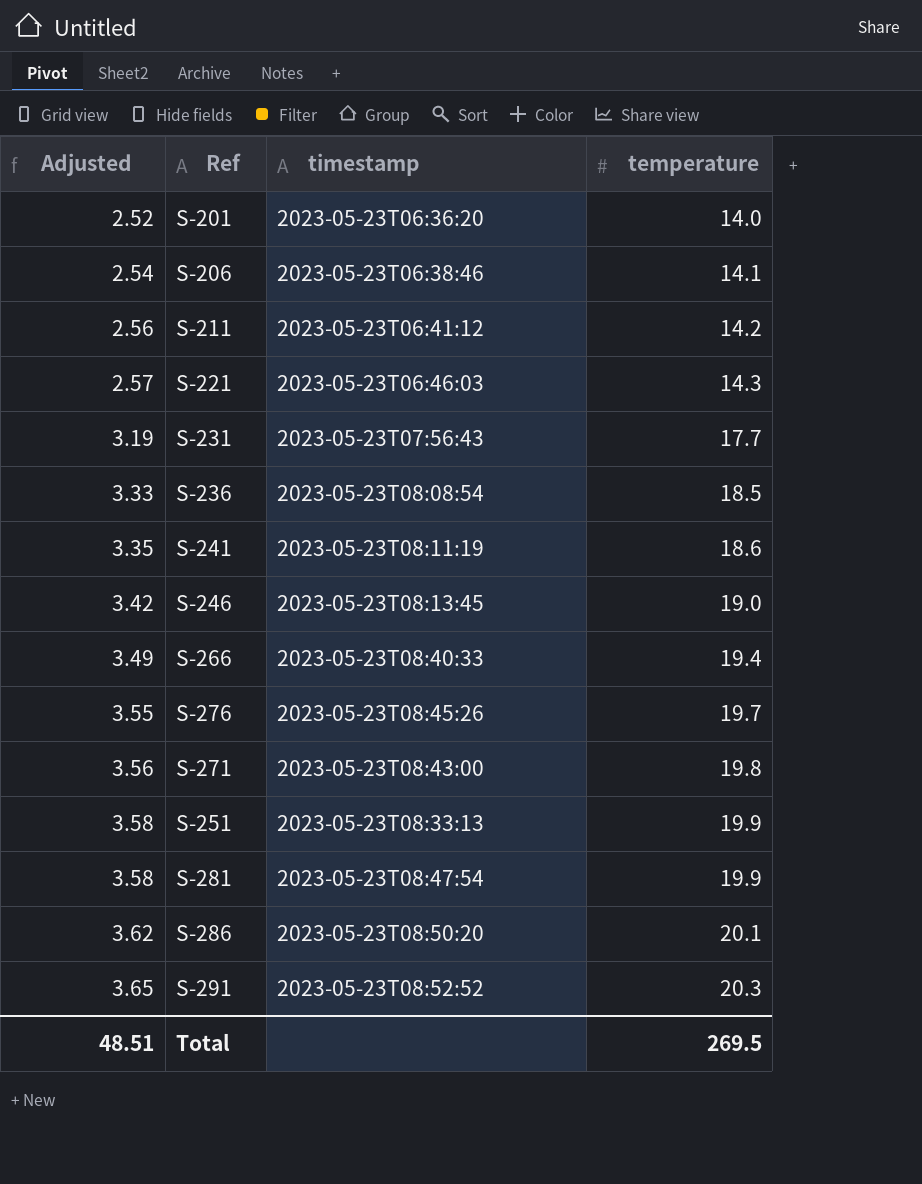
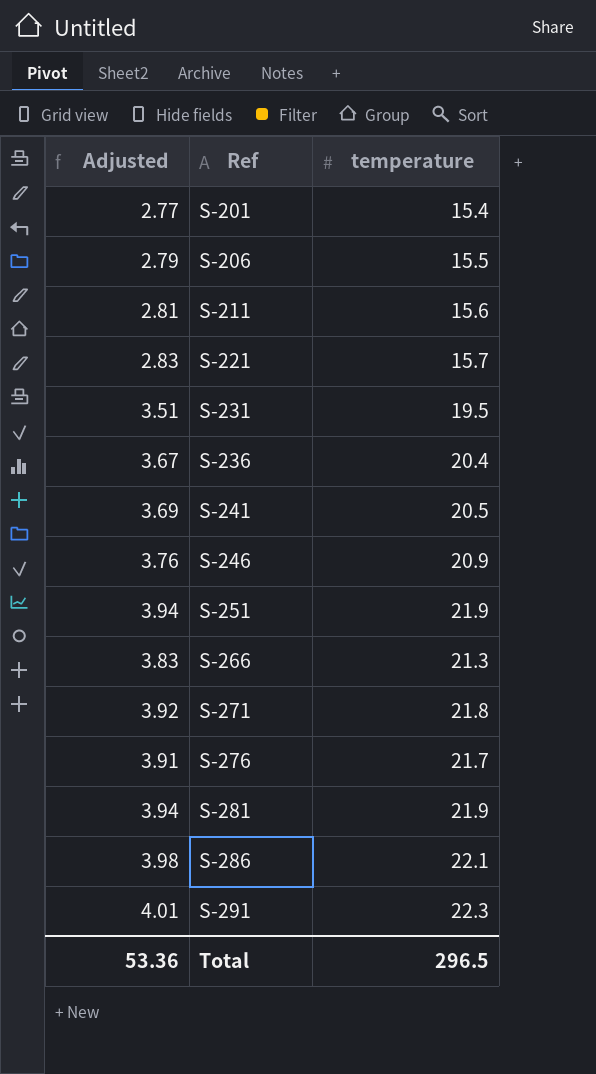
row order: Adjusted ascending -> Ref ascending
column timestamp | position: 3 -> none
S-201 | Adjusted: 2.52 -> 2.77
S-201 | temperature: 14.0 -> 15.4
S-206 | Adjusted: 2.54 -> 2.79
S-206 | temperature: 14.1 -> 15.5
S-211 | Adjusted: 2.56 -> 2.81
S-211 | temperature: 14.2 -> 15.6
S-221 | Adjusted: 2.57 -> 2.83
S-221 | temperature: 14.3 -> 15.7
S-231 | Adjusted: 3.19 -> 3.51
S-231 | temperature: 17.7 -> 19.5
S-236 | Adjusted: 3.33 -> 3.67
S-236 | temperature: 18.5 -> 20.4
S-241 | Adjusted: 3.35 -> 3.69
S-241 | temperature: 18.6 -> 20.5
S-246 | Adjusted: 3.42 -> 3.76
S-246 | temperature: 19.0 -> 20.9
S-251 | Adjusted: 3.58 -> 3.94
S-251 | temperature: 19.9 -> 21.9
S-266 | Adjusted: 3.49 -> 3.83
S-266 | temperature: 19.4 -> 21.3
S-271 | Adjusted: 3.56 -> 3.92
S-271 | temperature: 19.8 -> 21.8
S-276 | Adjusted: 3.55 -> 3.91
S-276 | temperature: 19.7 -> 21.7
S-281 | Adjusted: 3.58 -> 3.94
S-281 | temperature: 19.9 -> 21.9
S-286 | Adjusted: 3.62 -> 3.98
S-286 | temperature: 20.1 -> 22.1
S-291 | Adjusted: 3.65 -> 4.01
S-291 | temperature: 20.3 -> 22.3
Total | Adjusted: 48.51 -> 53.36
Total | temperature: 269.5 -> 296.5

